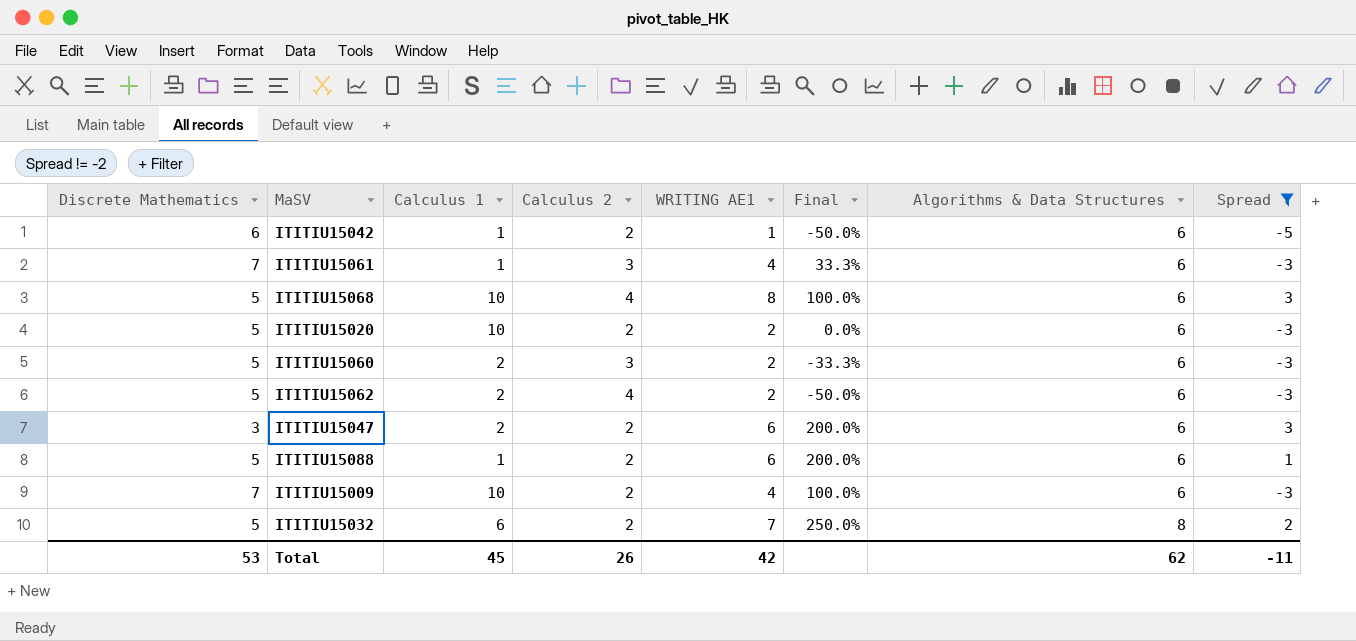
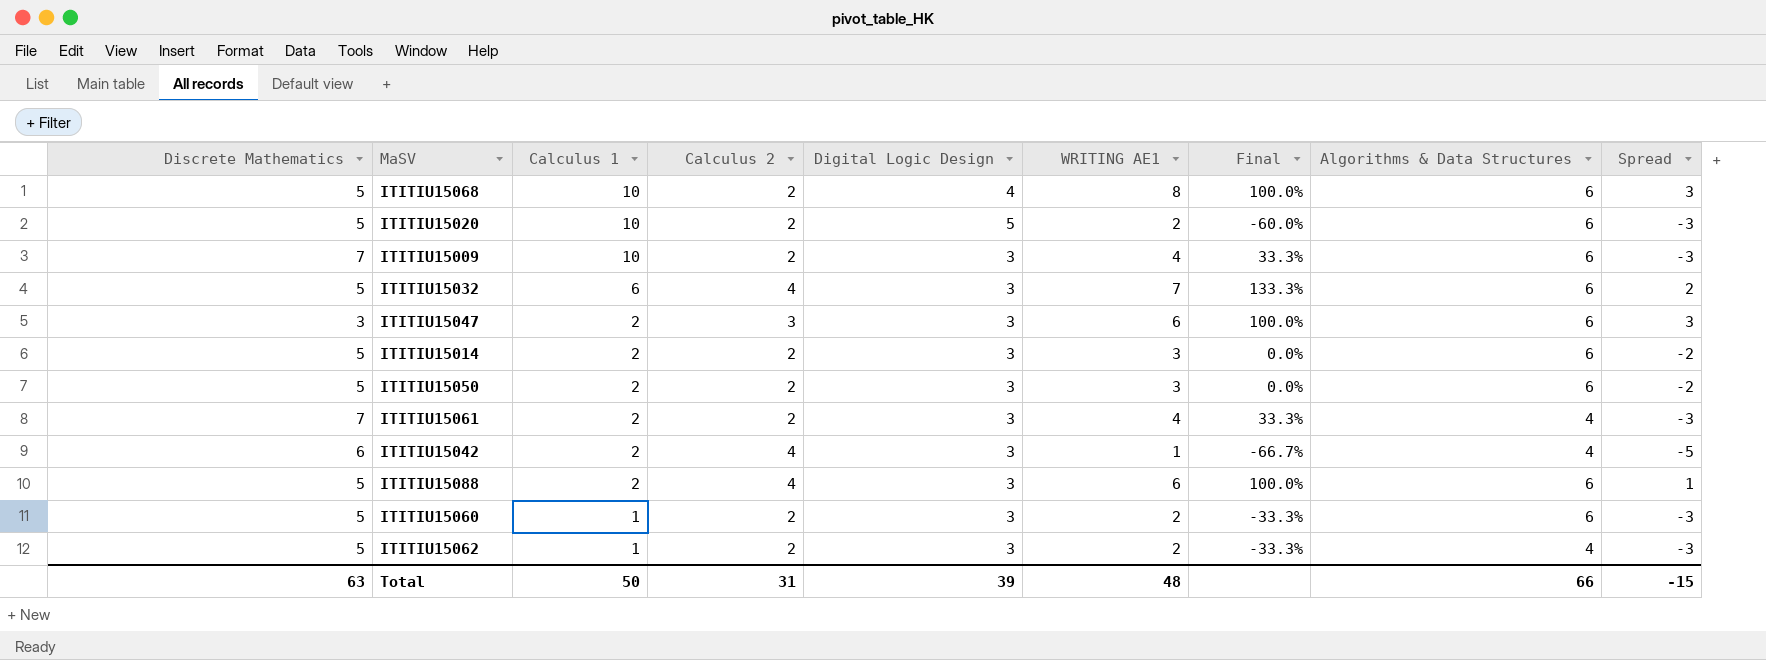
filter: Spread != -2 -> none
row order: Algorithms & Data Structures ascending -> Calculus 1 descending
column Digital Logic Design | position: none -> 5
column Final | formula: ([WRITING AE1] - [Calculus 2]) / [Calculus 2] -> ([WRITING AE1] - [Digital Logic Design]) / [Digital Logic Design]
ITITIU15068 | Calculus 2: 4 -> 2
ITITIU15032 | Calculus 2: 2 -> 4
ITITIU15032 | Algorithms & Data Structures: 8 -> 6
ITITIU15047 | Calculus 2: 2 -> 3
ITITIU15061 | Calculus 1: 1 -> 2
ITITIU15061 | Calculus 2: 3 -> 2
ITITIU15061 | Algorithms & Data Structures: 6 -> 4
ITITIU15042 | Calculus 1: 1 -> 2
ITITIU15042 | Calculus 2: 2 -> 4
ITITIU15042 | Algorithms & Data Structures: 6 -> 4
ITITIU15088 | Calculus 1: 1 -> 2
ITITIU15088 | Calculus 2: 2 -> 4
ITITIU15060 | Calculus 1: 2 -> 1
ITITIU15060 | Calculus 2: 3 -> 2
ITITIU15062 | Calculus 1: 2 -> 1
ITITIU15062 | Calculus 2: 4 -> 2
ITITIU15062 | Algorithms & Data Structures: 6 -> 4
Total | Discrete Mathematics: 53 -> 63
Total | Calculus 1: 45 -> 50
Total | Calculus 2: 26 -> 31
Total | WRITING AE1: 42 -> 48
Total | Algorithms & Data Structures: 62 -> 66
Total | Spread: -11 -> -15

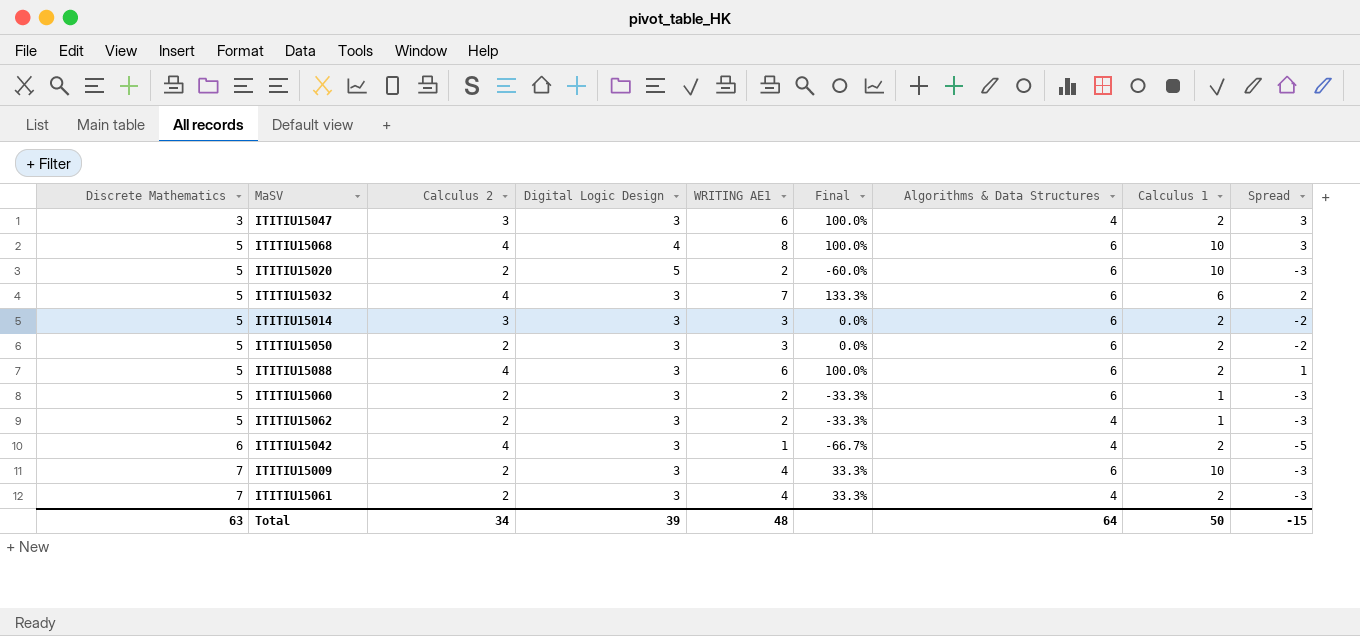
row order: Calculus 1 descending -> Discrete Mathematics ascending
column Calculus 1 | position: 3 -> 8
ITITIU15047 | Algorithms & Data Structures: 6 -> 4
ITITIU15068 | Calculus 2: 2 -> 4
ITITIU15014 | Calculus 2: 2 -> 3
Total | Calculus 2: 31 -> 34
Total | Algorithms & Data Structures: 66 -> 64

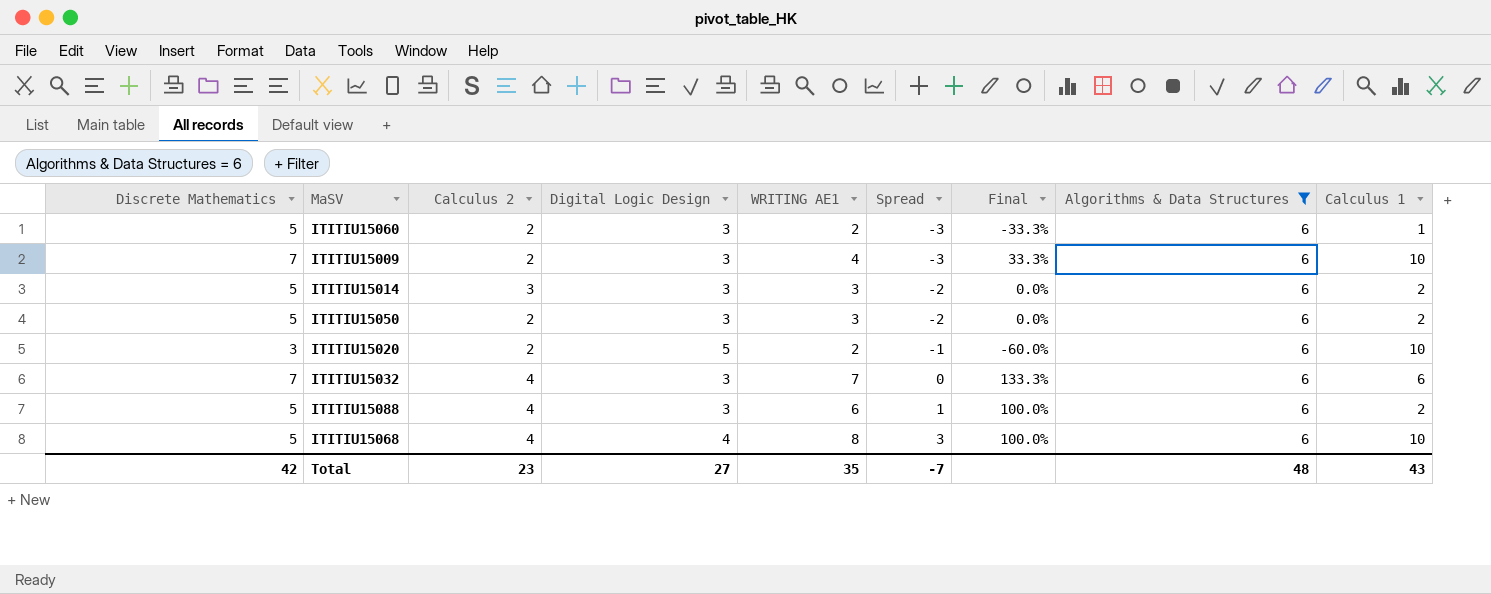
filter: none -> Algorithms & Data Structures = 6
row order: Discrete Mathematics ascending -> Spread ascending
column Spread | position: 9 -> 6
ITITIU15020 | Discrete Mathematics: 5 -> 3
ITITIU15020 | Spread: -3 -> -1
ITITIU15032 | Discrete Mathematics: 5 -> 7
ITITIU15032 | Spread: 2 -> 0
Total | Discrete Mathematics: 63 -> 42
Total | Calculus 2: 34 -> 23
Total | Digital Logic Design: 39 -> 27
Total | WRITING AE1: 48 -> 35
Total | Spread: -15 -> -7
Total | Algorithms & Data Structures: 64 -> 48
Total | Calculus 1: 50 -> 43

